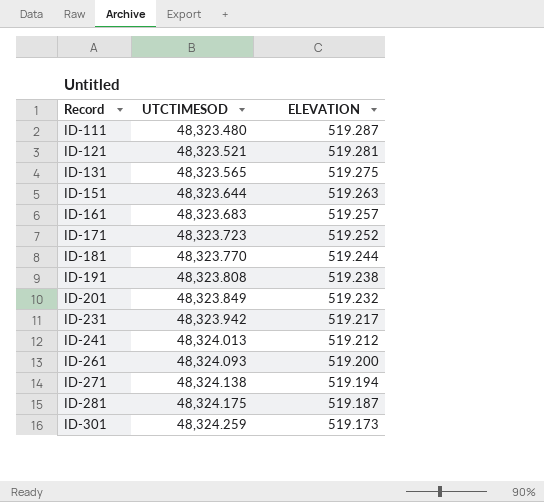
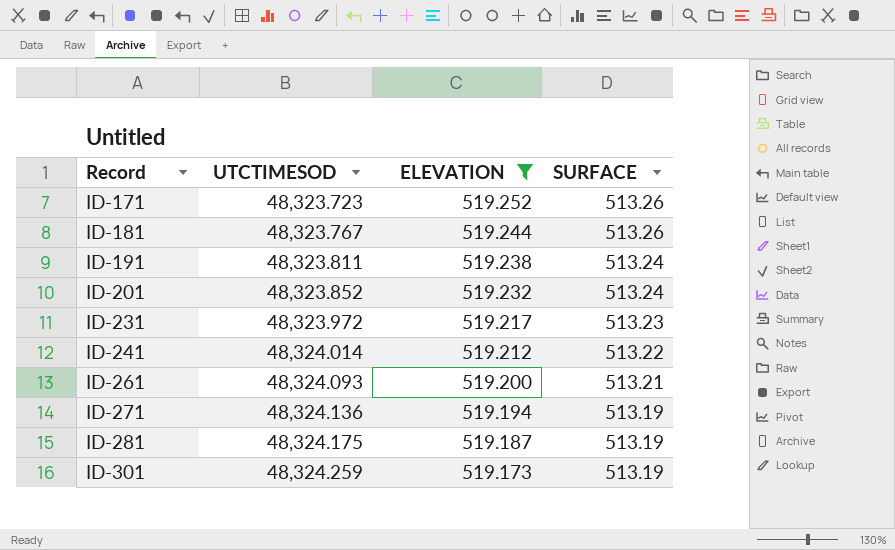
filter: none -> ELEVATION <= 519.252
column SURFACE | position: none -> 4
ID-181 | UTCTIMESOD: 48,323.770 -> 48,323.767
ID-191 | UTCTIMESOD: 48,323.808 -> 48,323.811
ID-201 | UTCTIMESOD: 48,323.849 -> 48,323.852
ID-231 | UTCTIMESOD: 48,323.942 -> 48,323.972
ID-241 | UTCTIMESOD: 48,324.013 -> 48,324.014
ID-271 | UTCTIMESOD: 48,324.138 -> 48,324.136

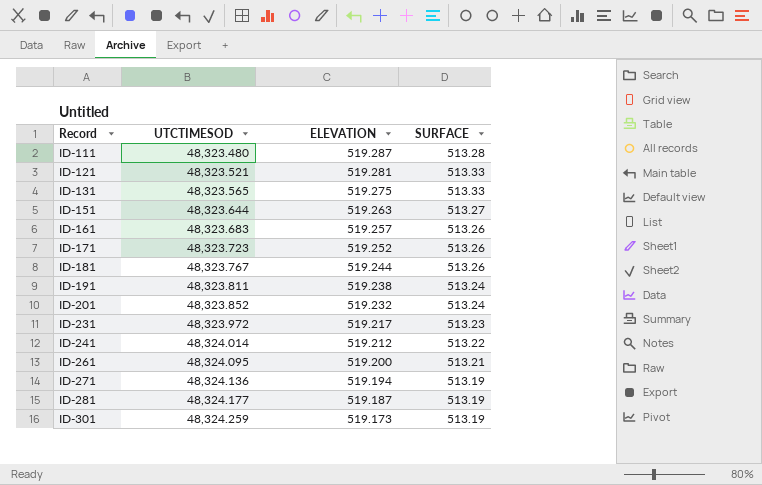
filter: ELEVATION <= 519.252 -> none
ID-261 | UTCTIMESOD: 48,324.093 -> 48,324.095
ID-281 | UTCTIMESOD: 48,324.175 -> 48,324.177

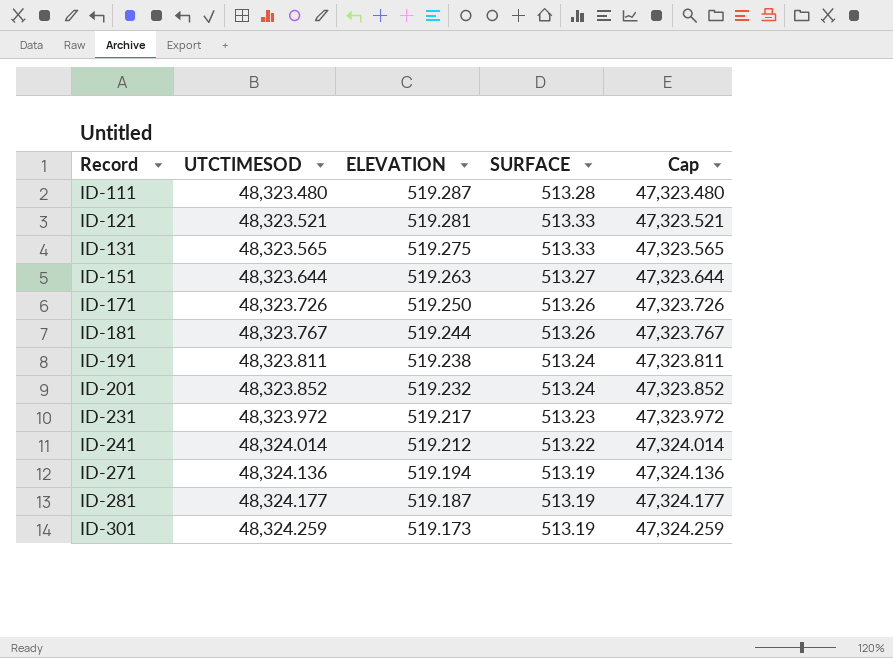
column Cap | formula: none -> [UTCTIMESOD] - 1000
row ID-161: 48,323.683 | 519.257 | 513.26 -> none
row ID-261: 48,324.095 | 519.200 | 513.21 -> none
ID-171 | UTCTIMESOD: 48,323.723 -> 48,323.726
ID-171 | ELEVATION: 519.252 -> 519.250

